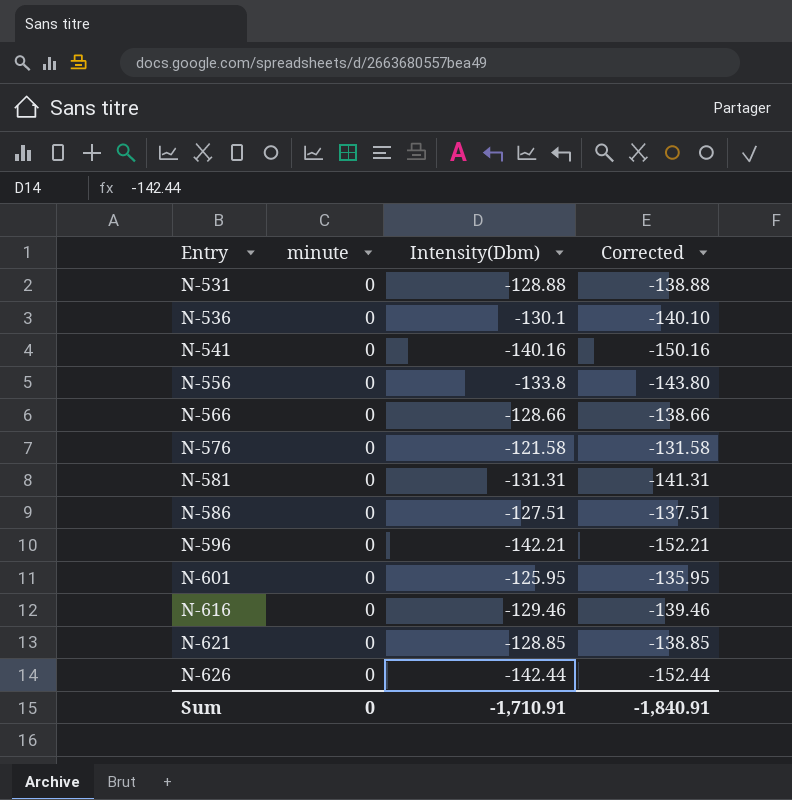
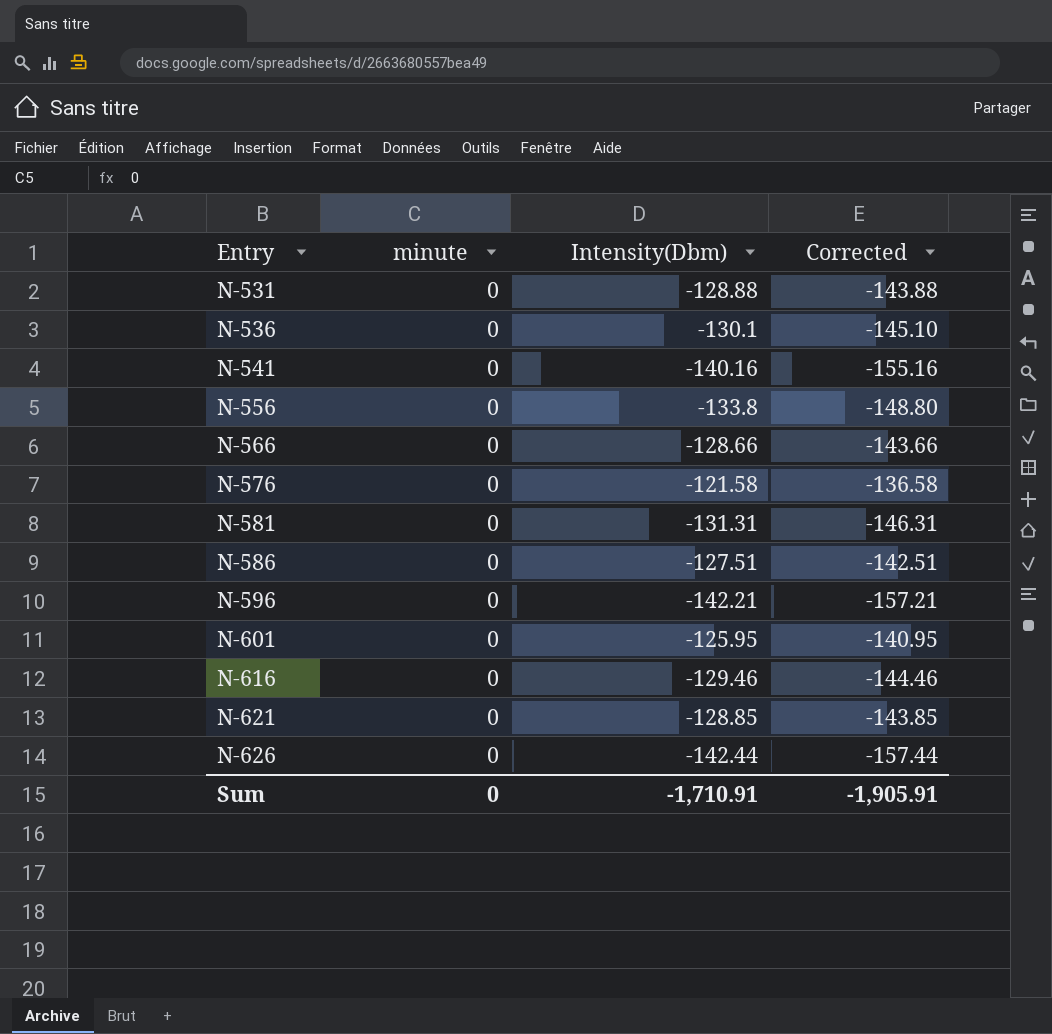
column Corrected | formula: [Intensity(Dbm)] - 10 -> [Intensity(Dbm)] - 15
Sum | Corrected: -1,840.91 -> -1,905.91

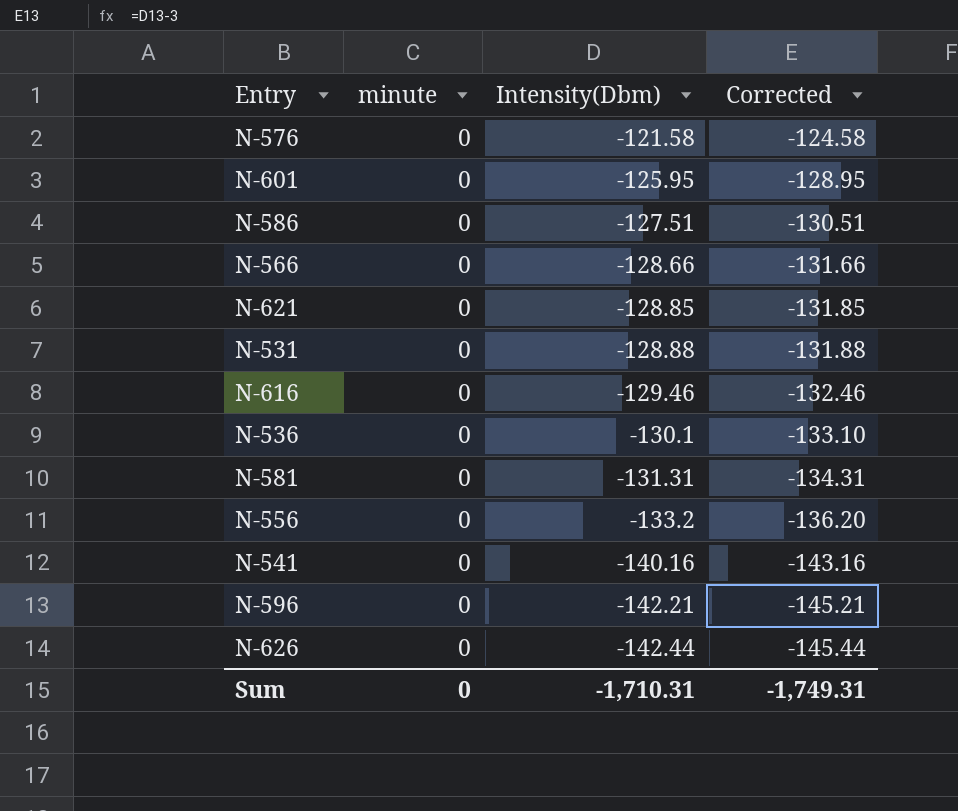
row order: Entry ascending -> Intensity(Dbm) descending
column Corrected | formula: [Intensity(Dbm)] - 15 -> [Intensity(Dbm)] - 3
N-556 | Intensity(Dbm): -133.8 -> -133.2
Sum | Intensity(Dbm): -1,710.91 -> -1,710.31
Sum | Corrected: -1,905.91 -> -1,749.31

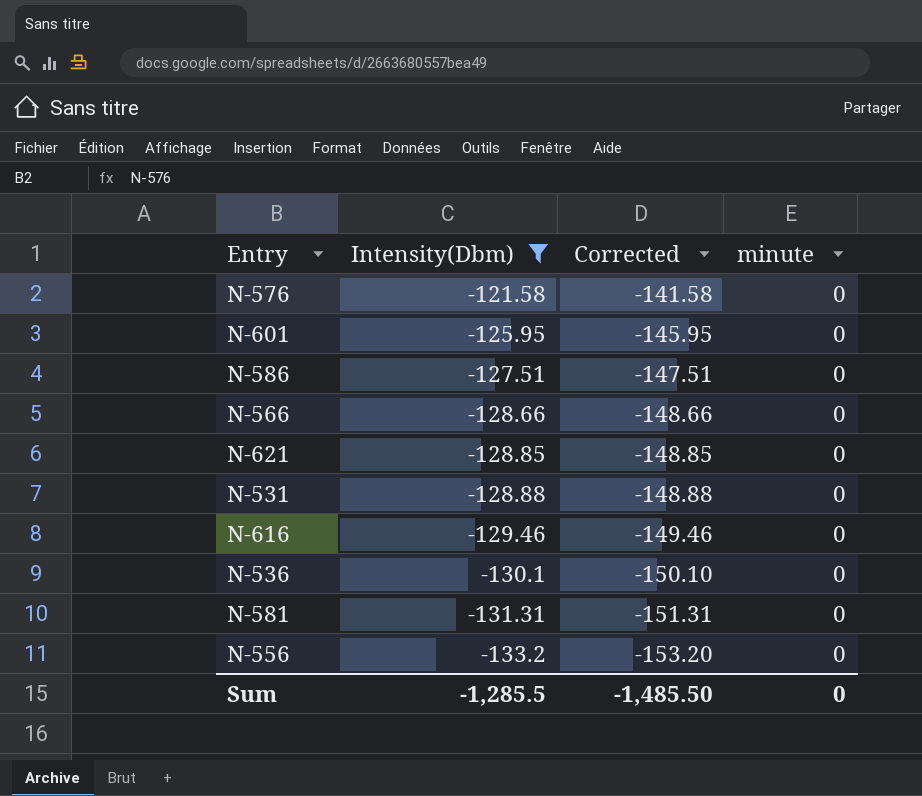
filter: none -> Intensity(Dbm) >= -133.2
column Corrected | formula: [Intensity(Dbm)] - 3 -> [Intensity(Dbm)] - 20
column minute | position: 2 -> 4
Sum | Intensity(Dbm): -1,710.31 -> -1,285.5
Sum | Corrected: -1,749.31 -> -1,485.50

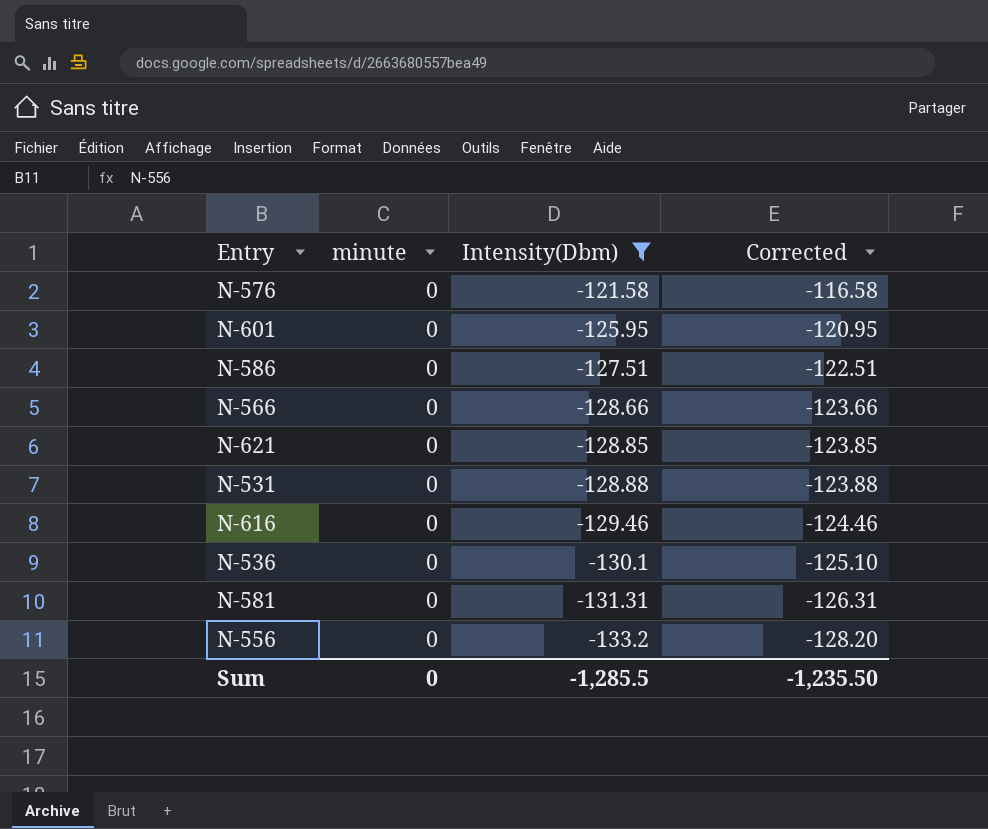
column minute | position: 4 -> 2
column Corrected | formula: [Intensity(Dbm)] - 20 -> [Intensity(Dbm)] + 5
Sum | Corrected: -1,485.50 -> -1,235.50

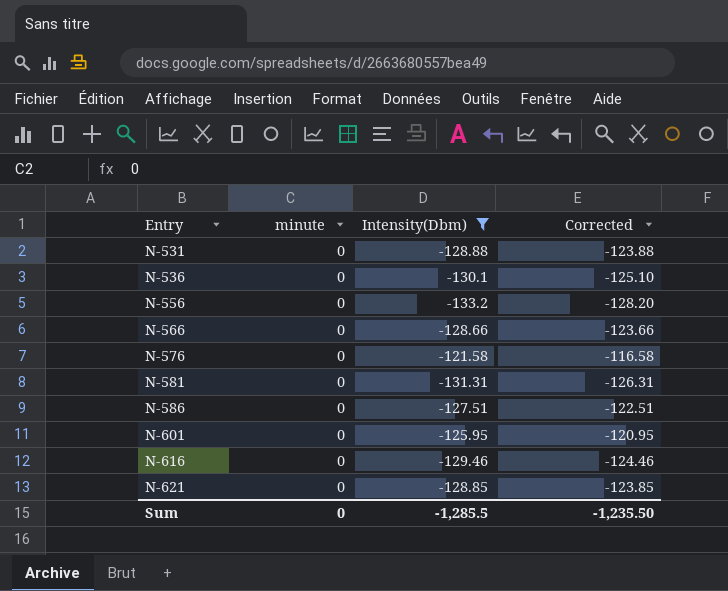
row order: Intensity(Dbm) descending -> Entry ascending

